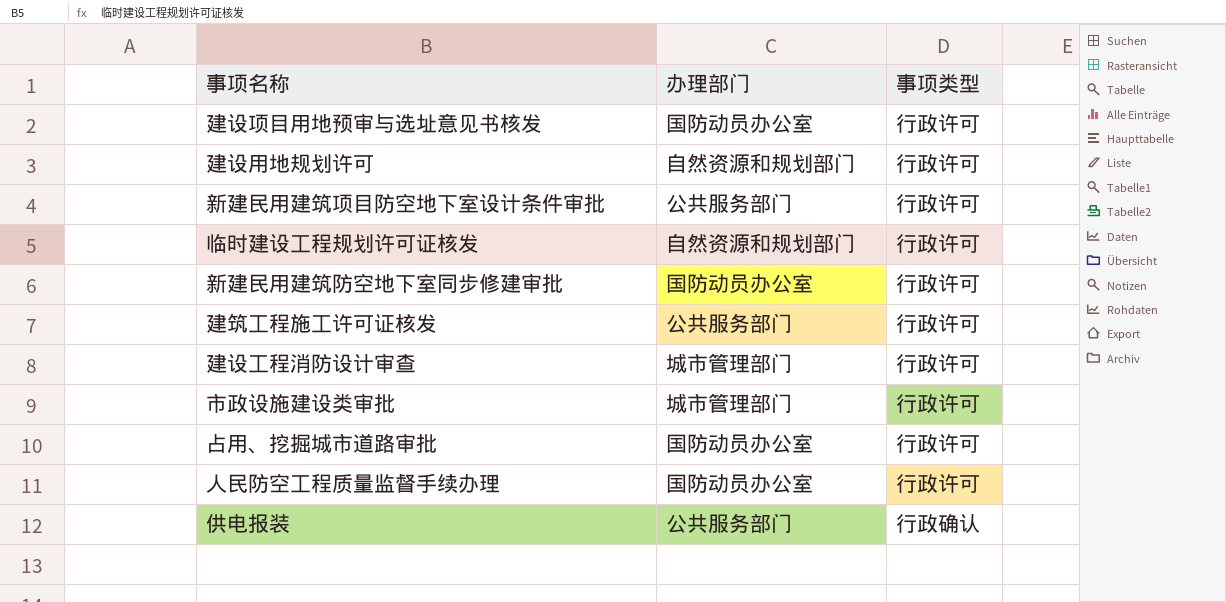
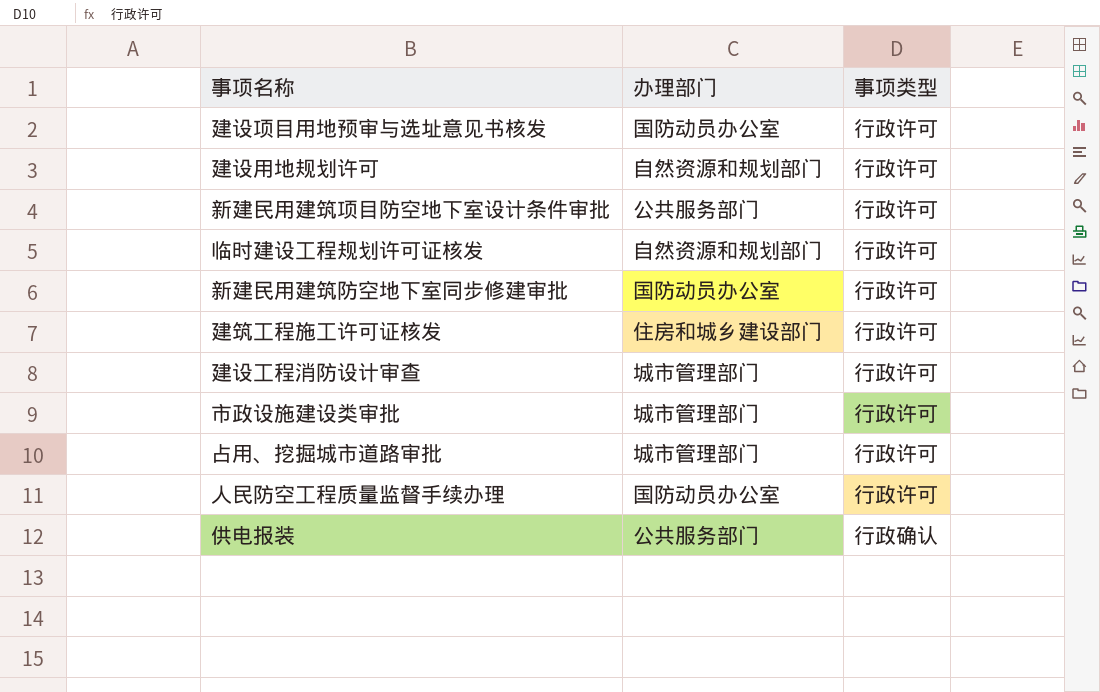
建筑工程施工许可证核发 | 办理部门: 公共服务部门 -> 住房和城乡建设部门
占用、挖掘城市道路审批 | 办理部门: 国防动员办公室 -> 城市管理部门

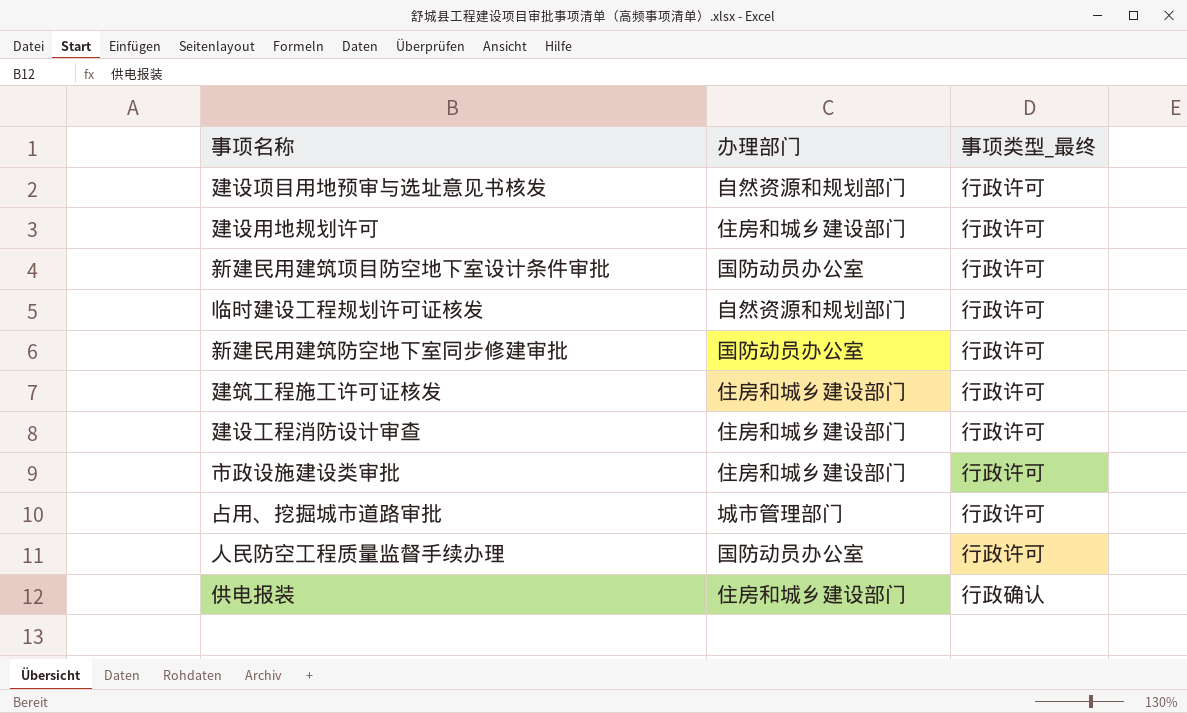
column name: 事项类型 -> 事项类型_最终
建设项目用地预审与选址意见书核发 | 办理部门: 国防动员办公室 -> 自然资源和规划部门
建设用地规划许可 | 办理部门: 自然资源和规划部门 -> 住房和城乡建设部门
新建民用建筑项目防空地下室设计条件审批 | 办理部门: 公共服务部门 -> 国防动员办公室
建设工程消防设计审查 | 办理部门: 城市管理部门 -> 住房和城乡建设部门
市政设施建设类审批 | 办理部门: 城市管理部门 -> 住房和城乡建设部门
供电报装 | 办理部门: 公共服务部门 -> 住房和城乡建设部门

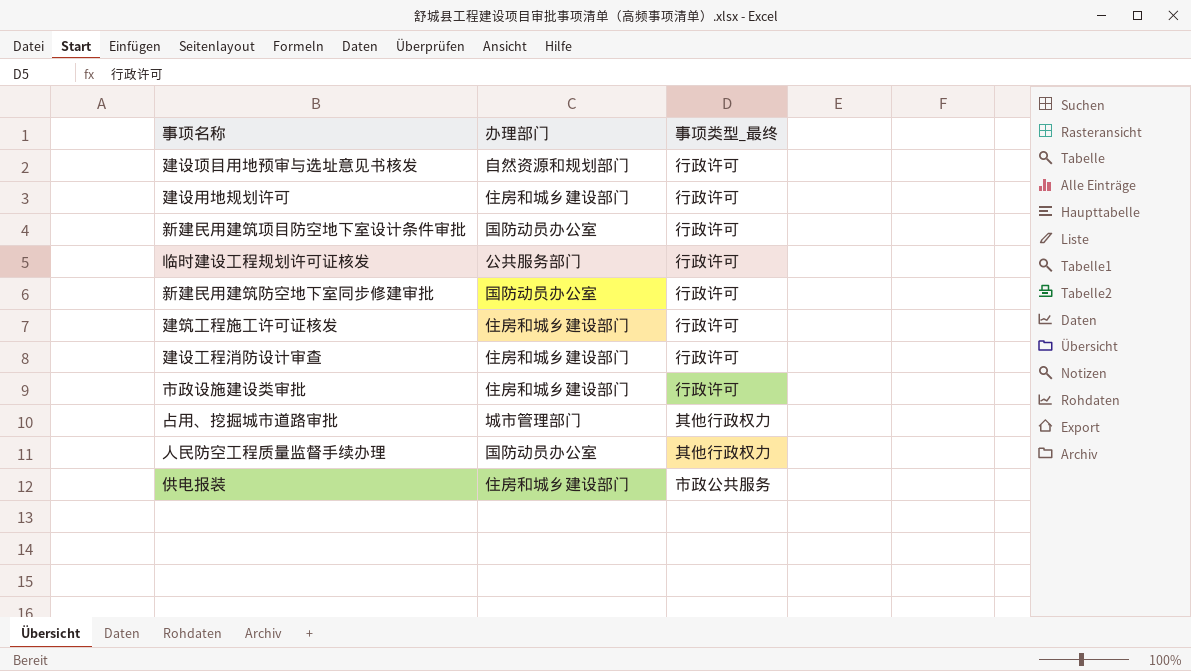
临时建设工程规划许可证核发 | 办理部门: 自然资源和规划部门 -> 公共服务部门
占用、挖掘城市道路审批 | 事项类型_最终: 行政许可 -> 其他行政权力
人民防空工程质量监督手续办理 | 事项类型_最终: 行政许可 -> 其他行政权力
供电报装 | 事项类型_最终: 行政确认 -> 市政公共服务

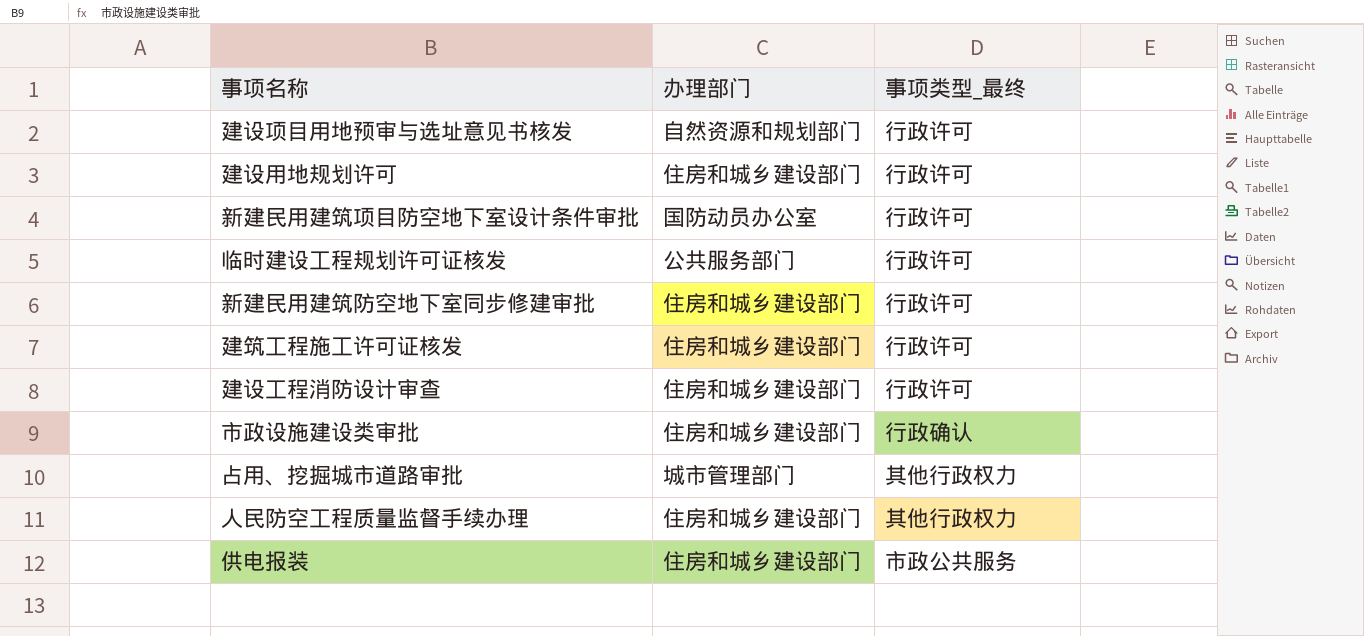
新建民用建筑防空地下室同步修建审批 | 办理部门: 国防动员办公室 -> 住房和城乡建设部门
市政设施建设类审批 | 事项类型_最终: 行政许可 -> 行政确认
人民防空工程质量监督手续办理 | 办理部门: 国防动员办公室 -> 住房和城乡建设部门

